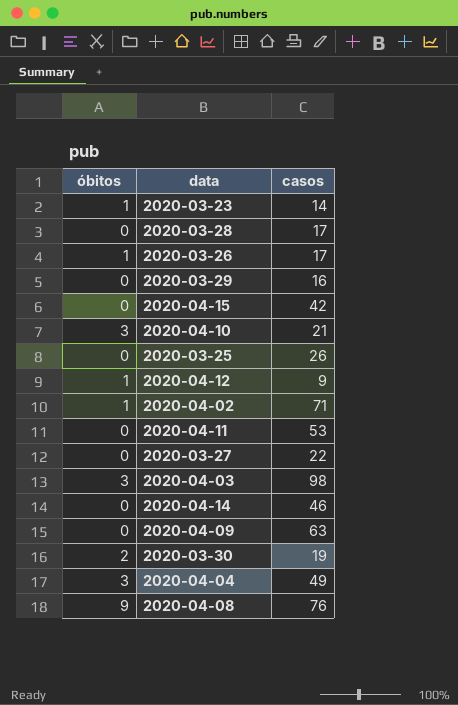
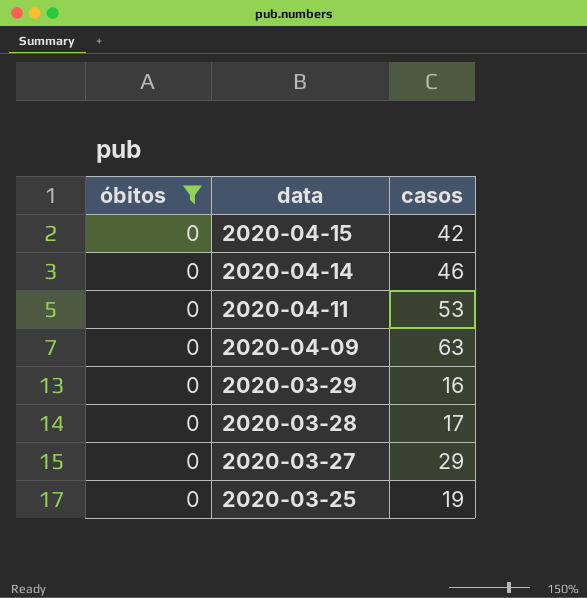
filter: none -> óbitos = 0
row order: none -> data descending
2020-03-27 | casos: 22 -> 29
2020-03-25 | casos: 26 -> 19

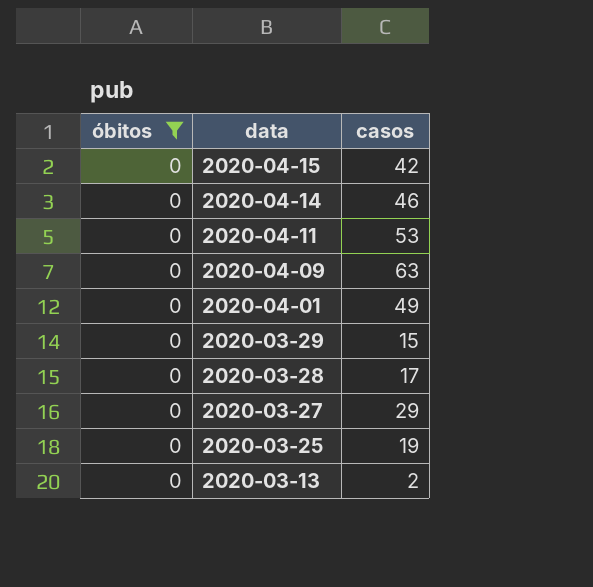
row 2020-04-01: none -> 0 | 49
2020-03-29 | casos: 16 -> 15
row 2020-03-13: none -> 0 | 2

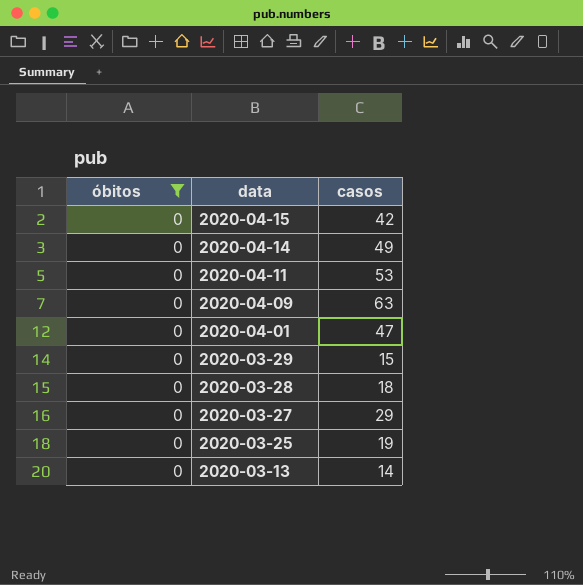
2020-04-14 | casos: 46 -> 49
2020-04-01 | casos: 49 -> 47
2020-03-28 | casos: 17 -> 18
2020-03-13 | casos: 2 -> 14

